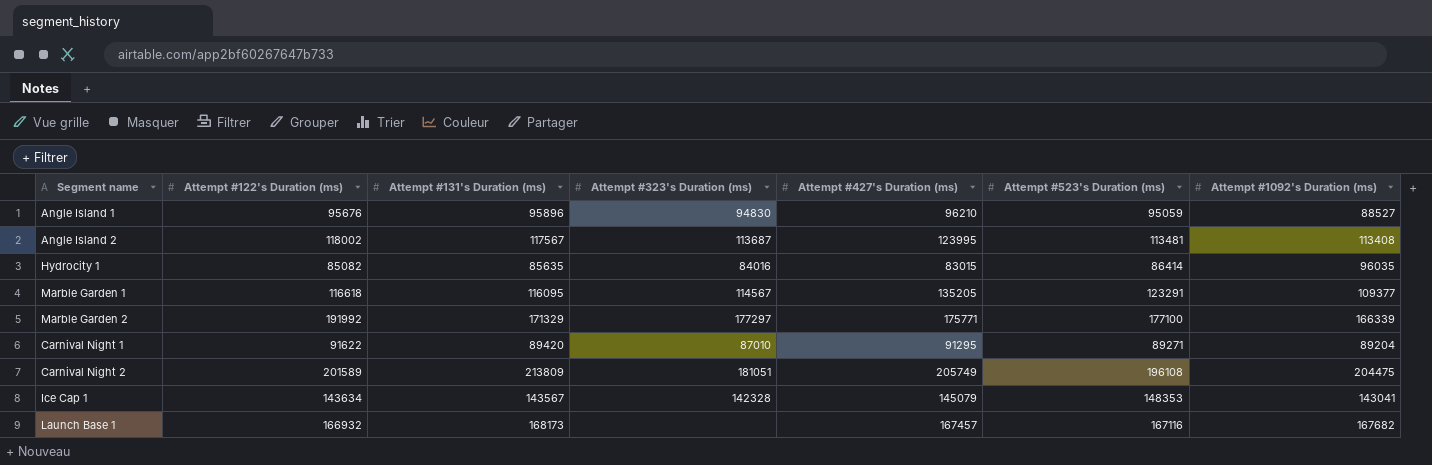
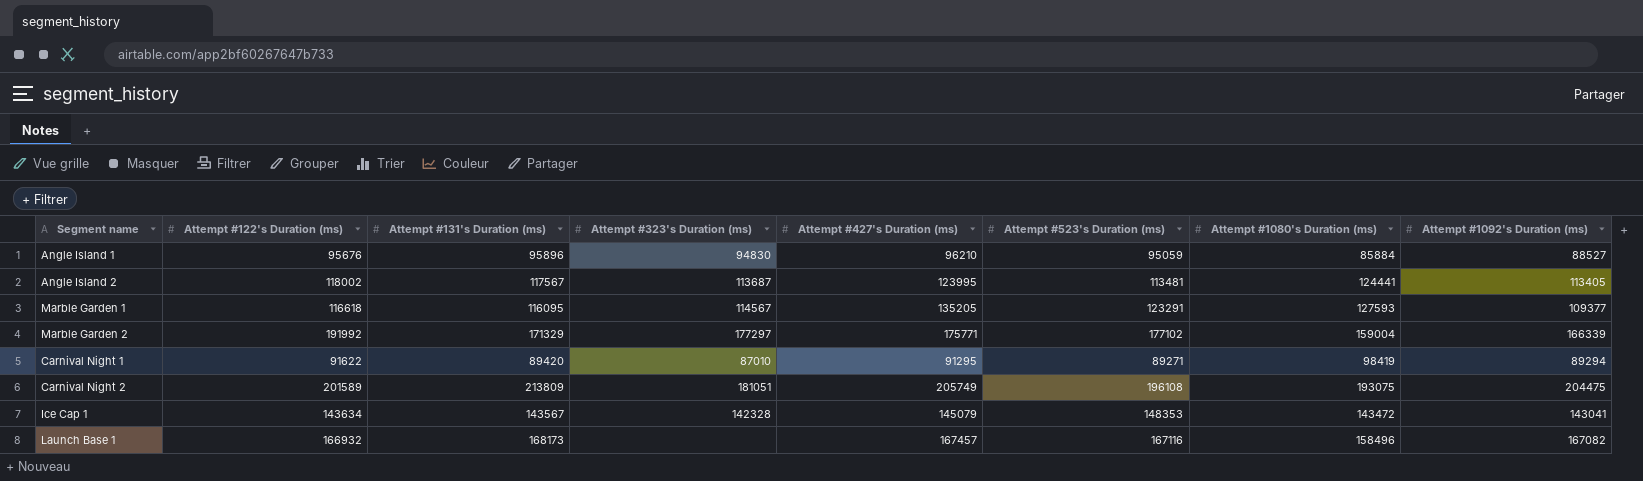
column Attempt #1080's Duration (ms) | position: none -> 7
row Hydrocity 1: 85082 | 85635 | 84016 | 83015 | 86414 | 96035 -> none
Angle Island 2 | Attempt #1092's Duration (ms): 113408 -> 113405
Marble Garden 2 | Attempt #523's Duration (ms): 177100 -> 177102
Carnival Night 1 | Attempt #1092's Duration (ms): 89204 -> 89294
Launch Base 1 | Attempt #1092's Duration (ms): 167682 -> 167082

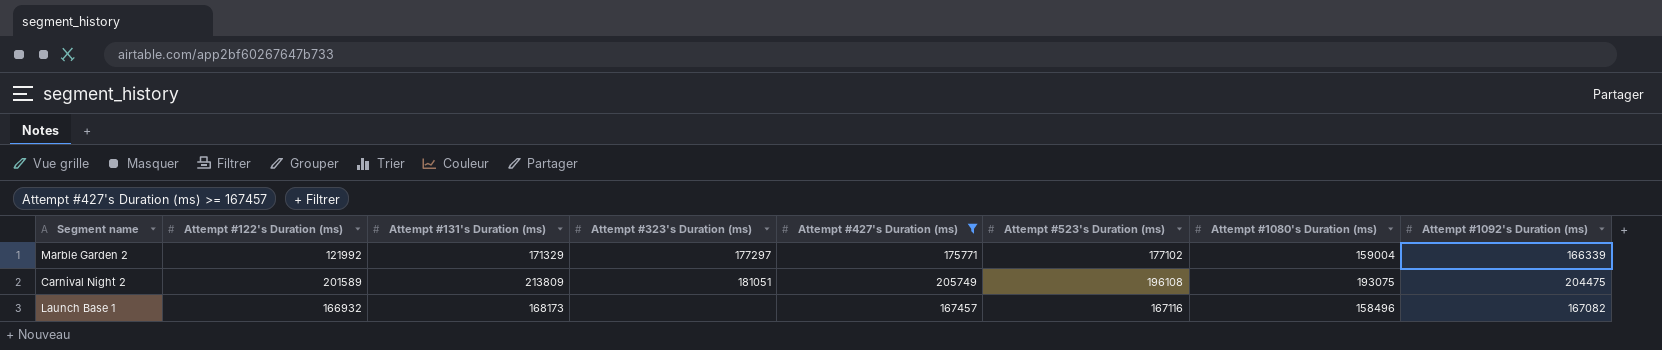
filter: none -> Attempt #427's Duration (ms) >= 167457
Marble Garden 2 | Attempt #122's Duration (ms): 191992 -> 121992

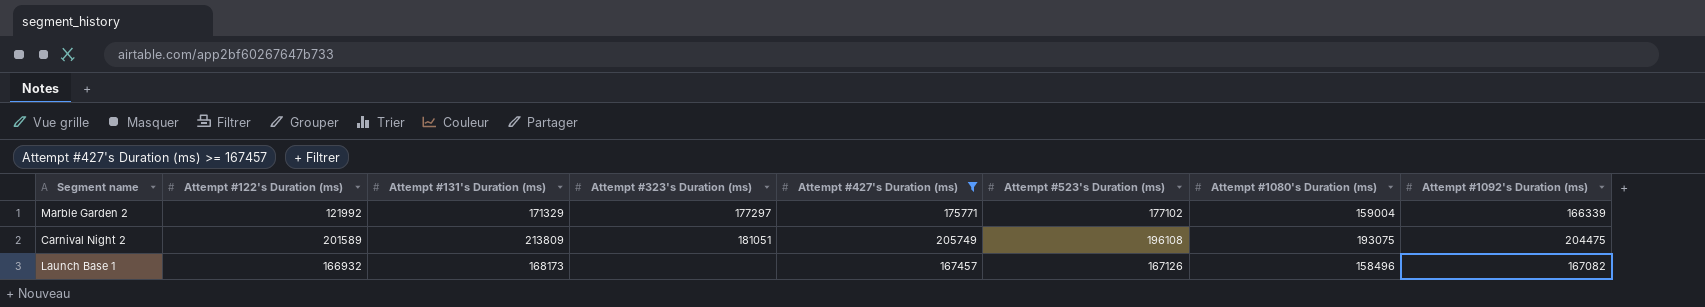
Launch Base 1 | Attempt #523's Duration (ms): 167116 -> 167126

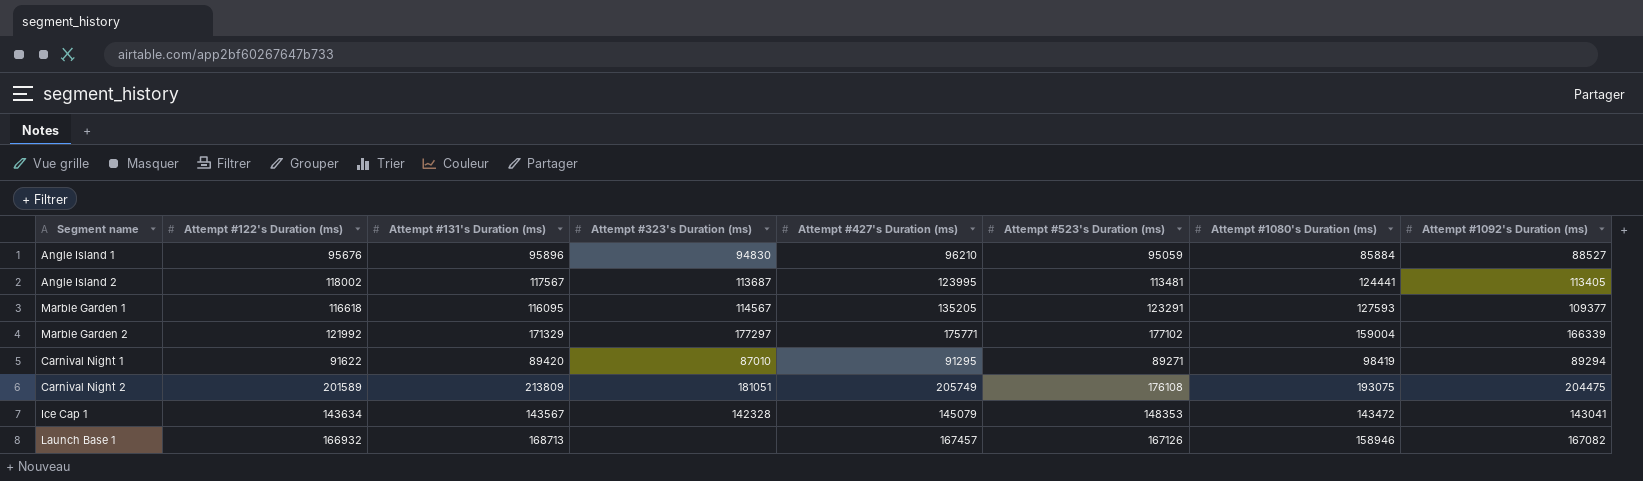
filter: Attempt #427's Duration (ms) >= 167457 -> none
Carnival Night 2 | Attempt #523's Duration (ms): 196108 -> 176108
Launch Base 1 | Attempt #131's Duration (ms): 168173 -> 168713
Launch Base 1 | Attempt #1080's Duration (ms): 158496 -> 158946

